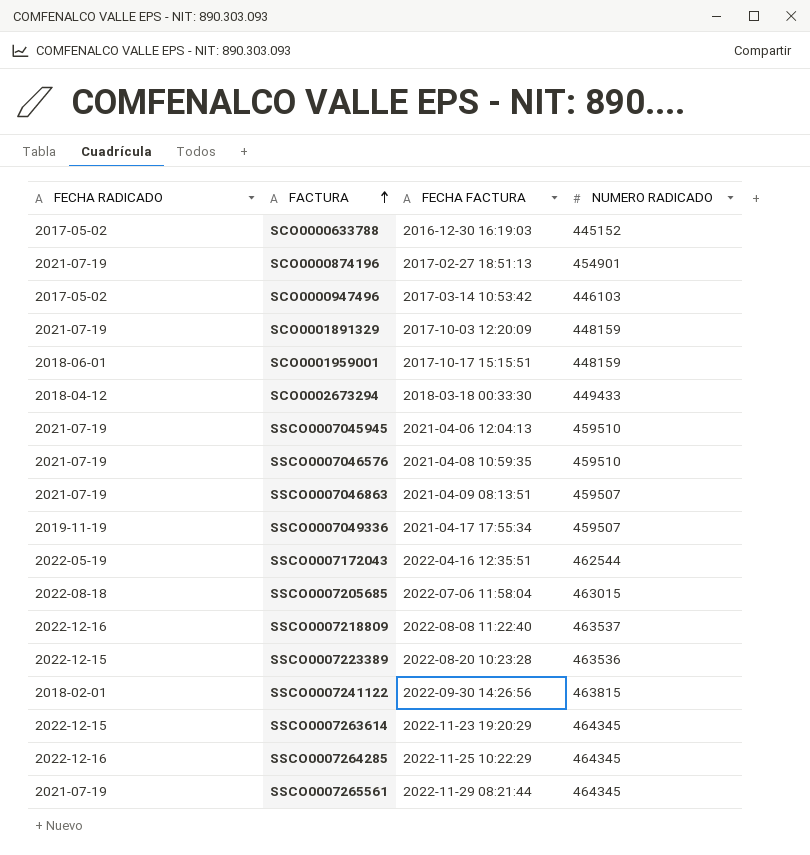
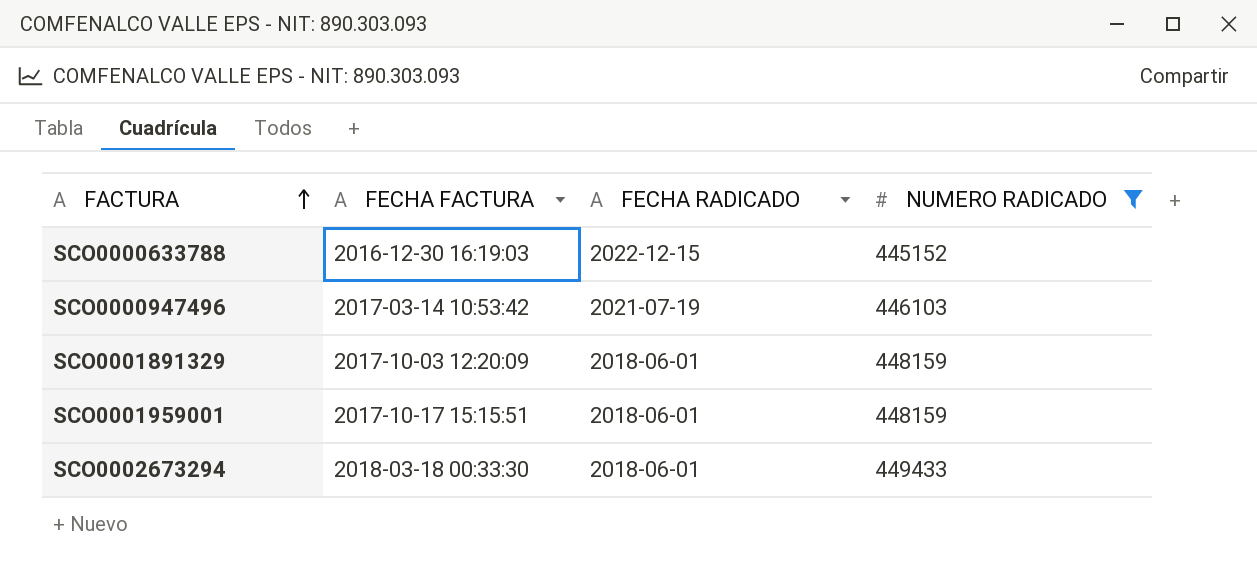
filter: none -> NUMERO RADICADO <= 449433
column FECHA RADICADO | position: 1 -> 3
SCO0000633788 | FECHA RADICADO: 2017-05-02 -> 2022-12-15
SCO0000947496 | FECHA RADICADO: 2017-05-02 -> 2021-07-19
SCO0001891329 | FECHA RADICADO: 2021-07-19 -> 2018-06-01
SCO0002673294 | FECHA RADICADO: 2018-04-12 -> 2018-06-01

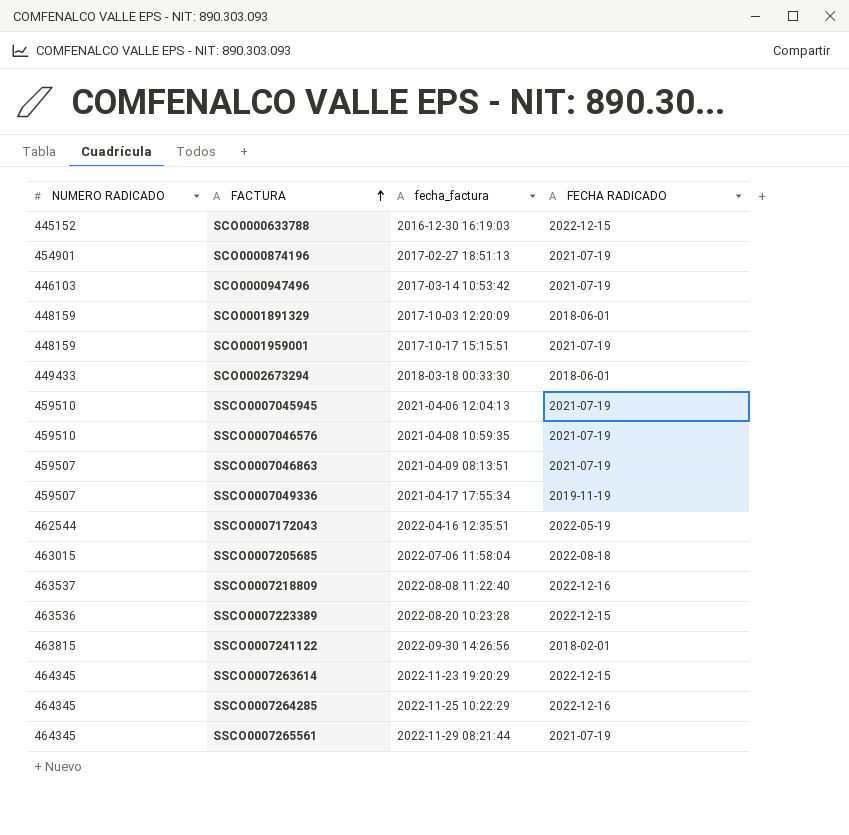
filter: NUMERO RADICADO <= 449433 -> none
column NUMERO RADICADO | position: 4 -> 1
column name: FECHA FACTURA -> fecha_factura
SCO0001959001 | FECHA RADICADO: 2018-06-01 -> 2021-07-19

